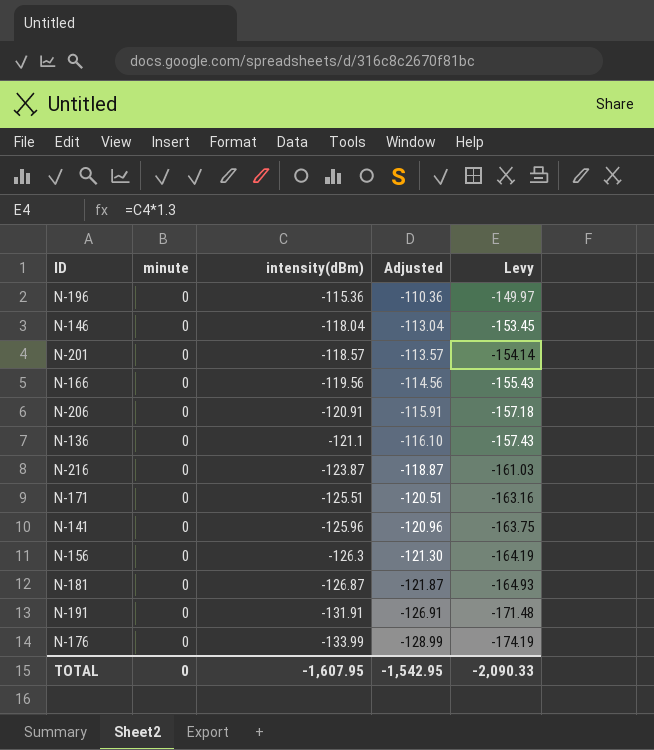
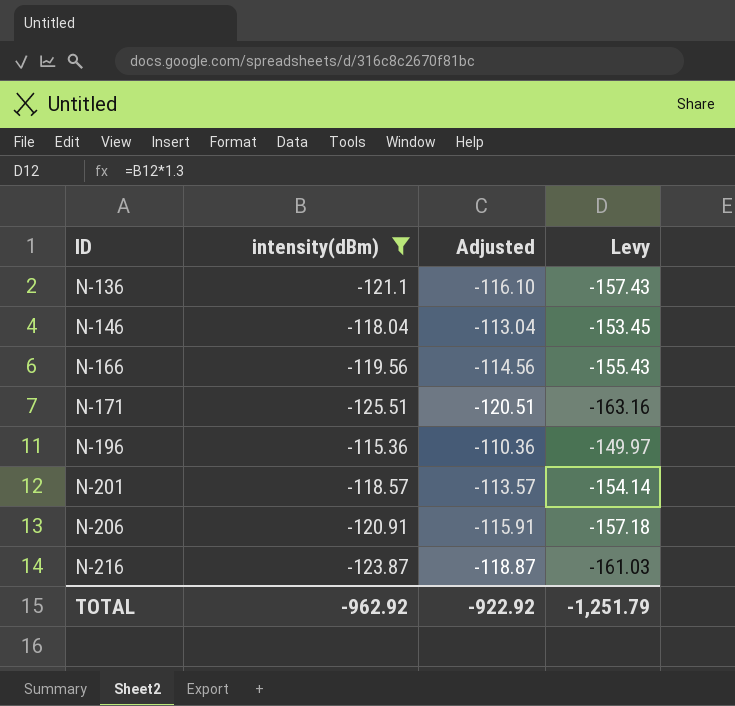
filter: none -> intensity(dBm) >= -125.51
row order: intensity(dBm) descending -> ID ascending
column minute | position: 2 -> none
TOTAL | intensity(dBm): -1,607.95 -> -962.92
TOTAL | Adjusted: -1,542.95 -> -922.92
TOTAL | Levy: -2,090.33 -> -1,251.79

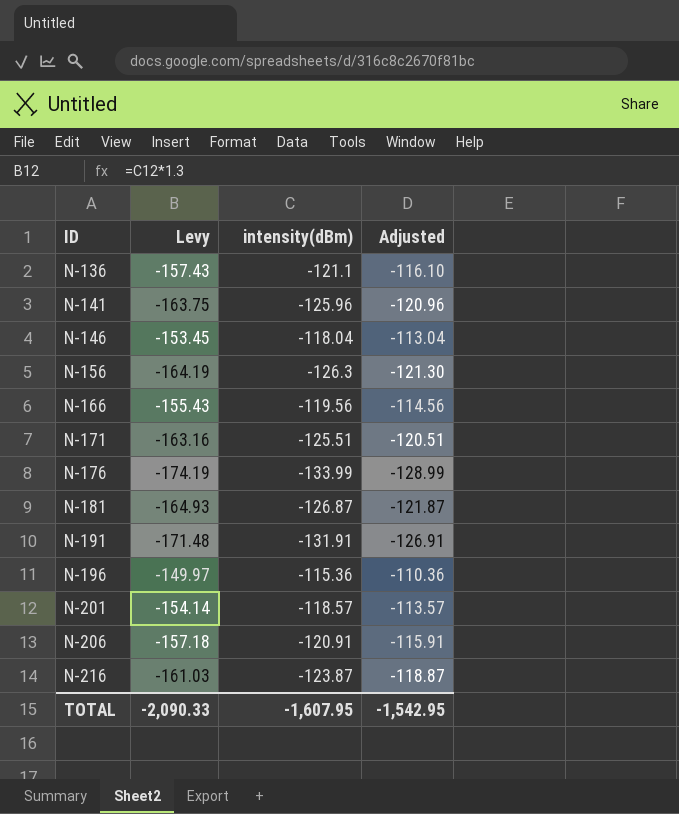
filter: intensity(dBm) >= -125.51 -> none
column Levy | position: 4 -> 2
TOTAL | Levy: -1,251.79 -> -2,090.33
TOTAL | intensity(dBm): -962.92 -> -1,607.95
TOTAL | Adjusted: -922.92 -> -1,542.95

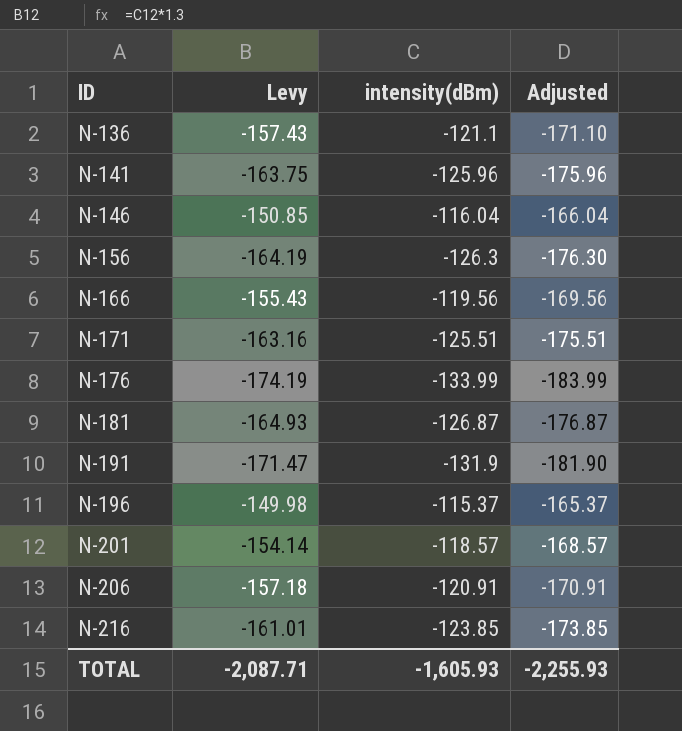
column Adjusted | formula: [intensity(dBm)] + 5 -> [intensity(dBm)] - 50
N-146 | Levy: -153.45 -> -150.85
N-146 | intensity(dBm): -118.04 -> -116.04
N-191 | Levy: -171.48 -> -171.47
N-191 | intensity(dBm): -131.91 -> -131.9
N-196 | Levy: -149.97 -> -149.98
N-196 | intensity(dBm): -115.36 -> -115.37
N-216 | Levy: -161.03 -> -161.01
N-216 | intensity(dBm): -123.87 -> -123.85
TOTAL | Levy: -2,090.33 -> -2,087.71
TOTAL | intensity(dBm): -1,607.95 -> -1,605.93
TOTAL | Adjusted: -1,542.95 -> -2,255.93

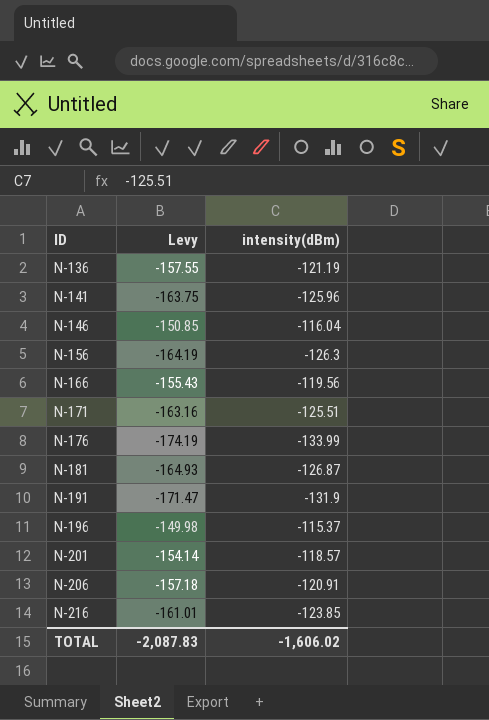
column Adjusted | formula: [intensity(dBm)] - 50 -> none
N-136 | Levy: -157.43 -> -157.55
N-136 | intensity(dBm): -121.1 -> -121.19
TOTAL | Levy: -2,087.71 -> -2,087.83
TOTAL | intensity(dBm): -1,605.93 -> -1,606.02

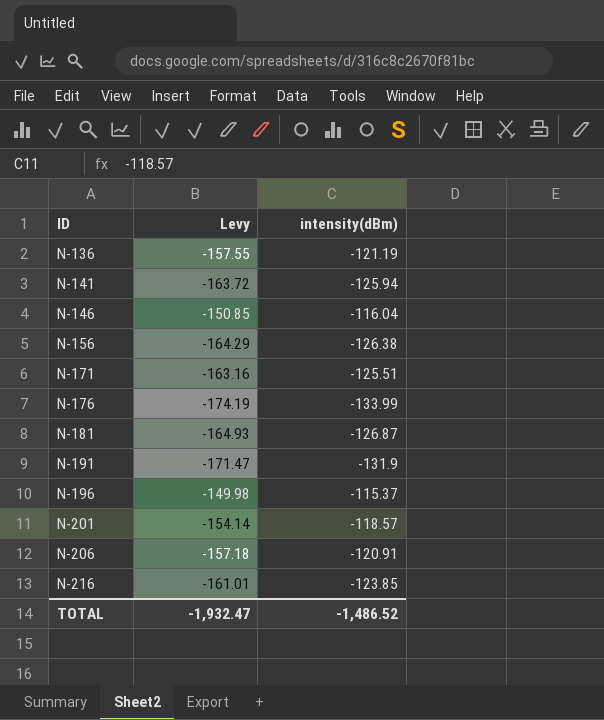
row N-166: -155.43 | -119.56 -> none
N-141 | Levy: -163.75 -> -163.72
N-141 | intensity(dBm): -125.96 -> -125.94
N-156 | Levy: -164.19 -> -164.29
N-156 | intensity(dBm): -126.3 -> -126.38
TOTAL | Levy: -2,087.83 -> -1,932.47
TOTAL | intensity(dBm): -1,606.02 -> -1,486.52

